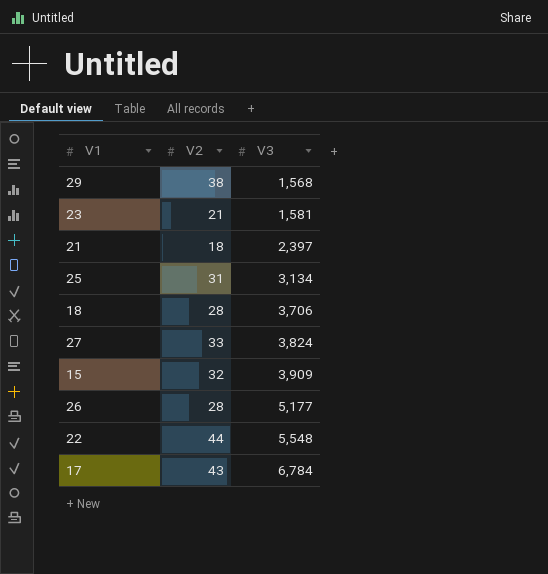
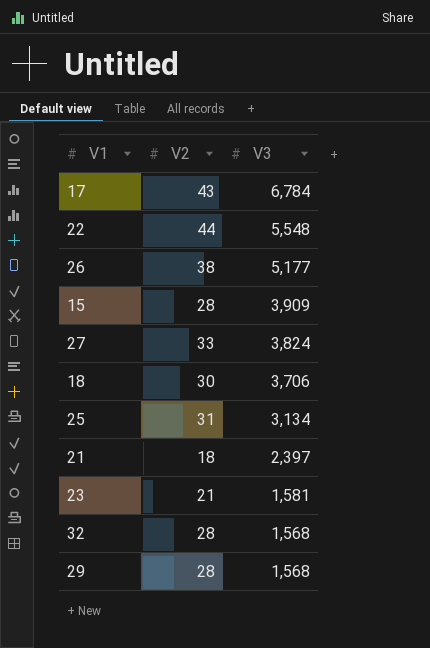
row order: V3 ascending -> V3 descending
26 | V2: 28 -> 38
15 | V2: 32 -> 28
18 | V2: 28 -> 30
row 32: none -> 28 | 1,568
29 | V2: 38 -> 28

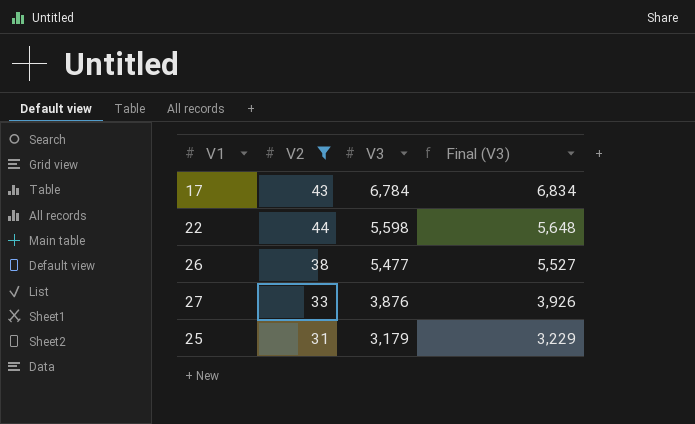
filter: none -> V2 >= 31
column Final (V3) | formula: none -> [V3] + 50
22 | V3: 5,548 -> 5,598
26 | V3: 5,177 -> 5,477
27 | V3: 3,824 -> 3,876
25 | V3: 3,134 -> 3,179

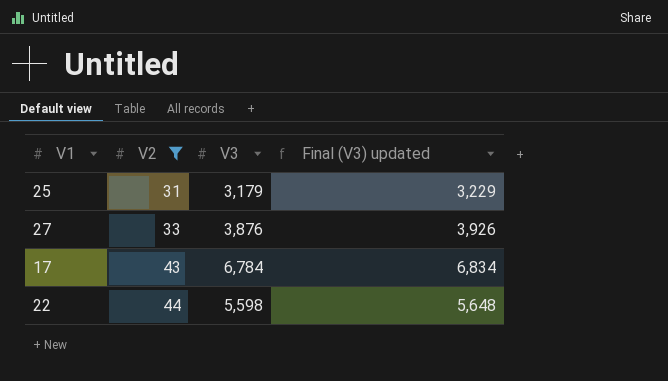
row order: V3 descending -> V2 ascending
column name: Final (V3) -> Final (V3) updated
row 26: 38 | 5,477 | 5,527 -> none

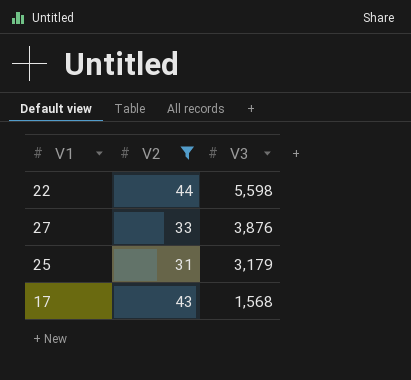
row order: V2 ascending -> V3 descending
column Final (V3) updated | formula: [V3] + 50 -> none
17 | V3: 6,784 -> 1,568

